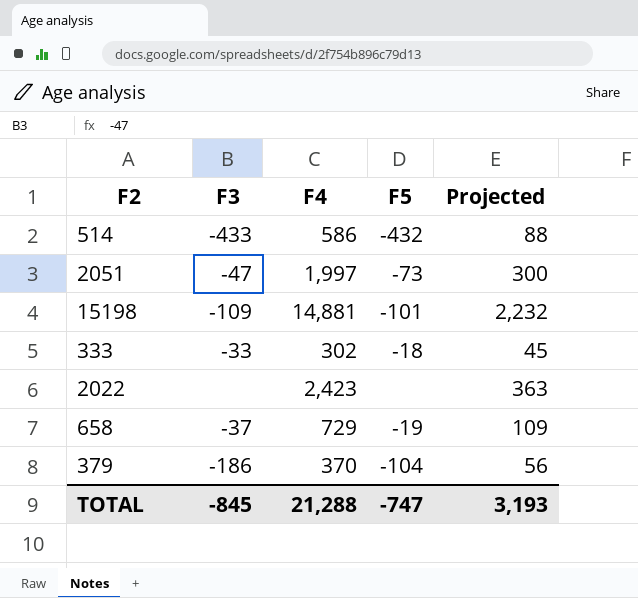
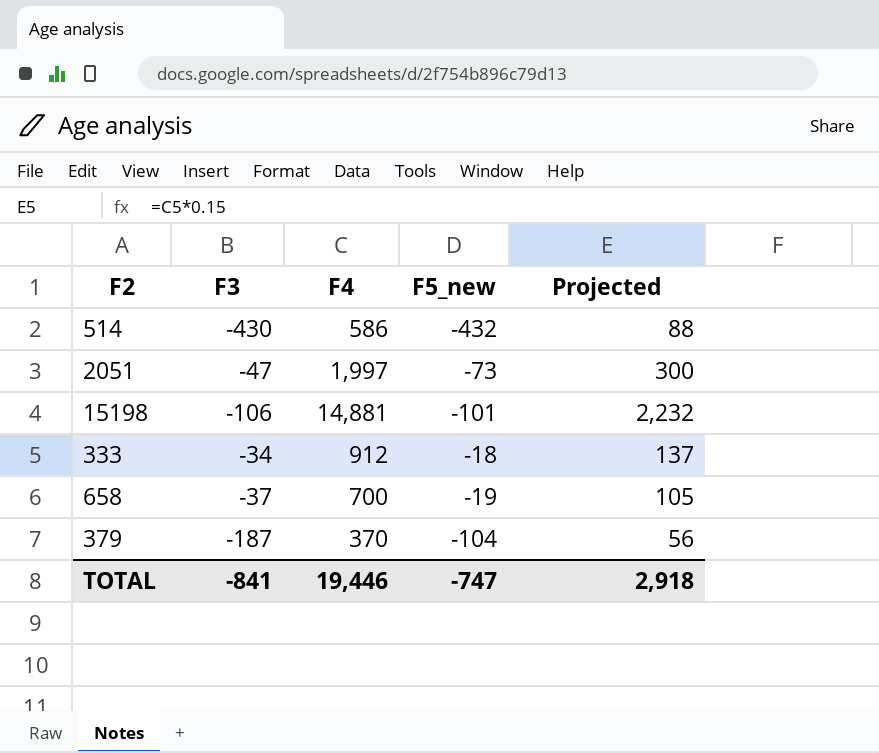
column name: F5 -> F5_new
row 2022: none | 2,423 | none | 363 -> none
514 | F3: -433 -> -430
15198 | F3: -109 -> -106
333 | F3: -33 -> -34
333 | F4: 302 -> 912
333 | Projected: 45 -> 137
658 | F4: 729 -> 700
658 | Projected: 109 -> 105
379 | F3: -186 -> -187
TOTAL | F3: -845 -> -841
TOTAL | F4: 21,288 -> 19,446
TOTAL | Projected: 3,193 -> 2,918

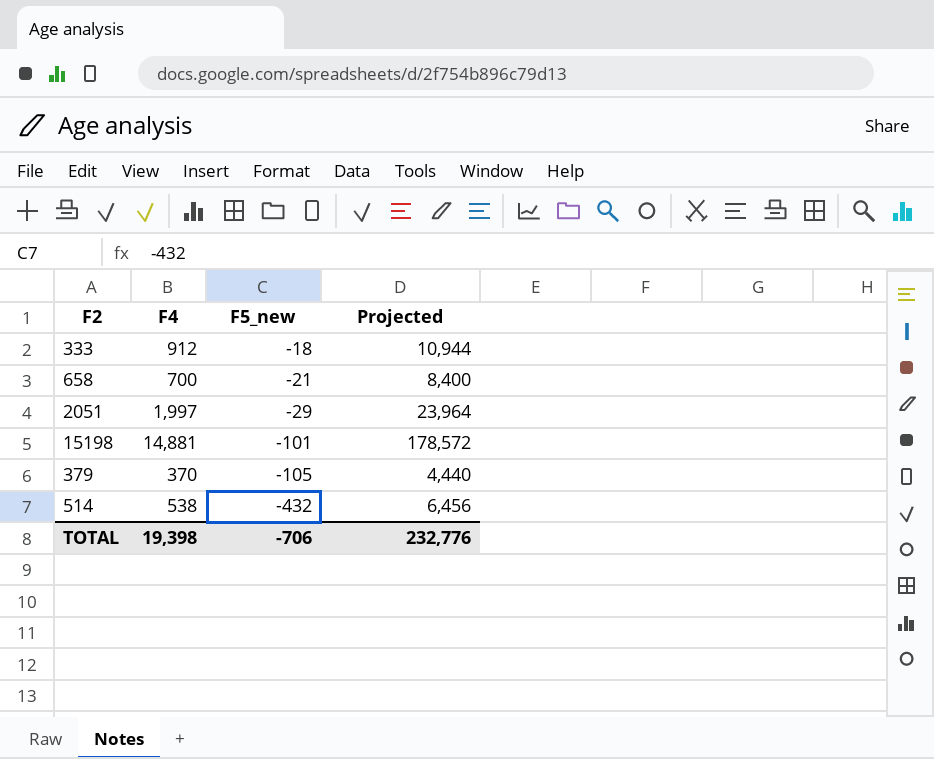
row order: none -> F5_new descending
column F3 | position: 2 -> none
column Projected | formula: [F4] * 0.15 -> [F4] * 12
658 | F5_new: -19 -> -21
2051 | F5_new: -73 -> -29
379 | F5_new: -104 -> -105
514 | F4: 586 -> 538
TOTAL | F4: 19,446 -> 19,398
TOTAL | F5_new: -747 -> -706
TOTAL | Projected: 2,918 -> 232,776

